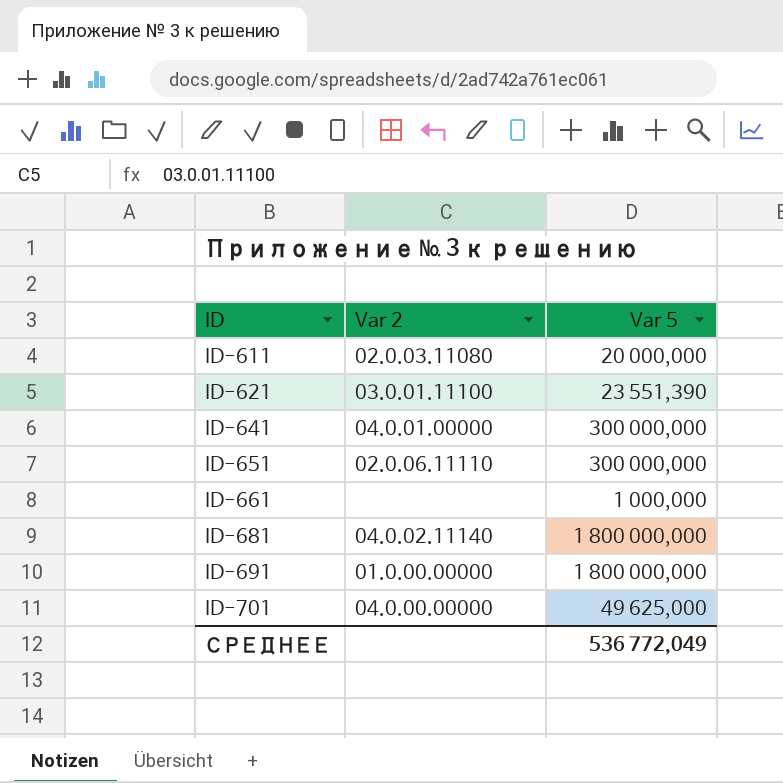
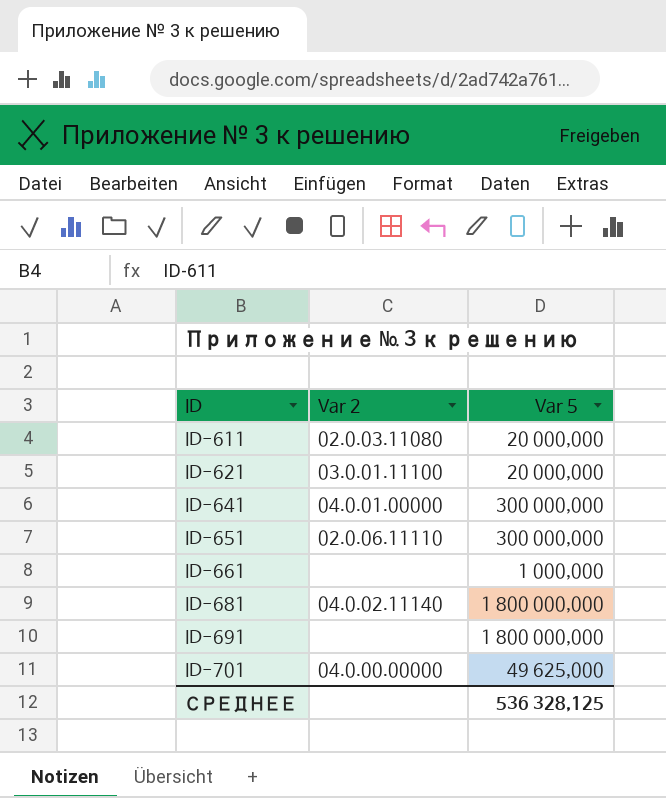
ID-621 | Var 5: 23 551,390 -> 20 000,000
ID-691 | Var 2: 01.0.00.00000 -> none
СРЕДНЕЕ | Var 5: 536 772,049 -> 536 328,125

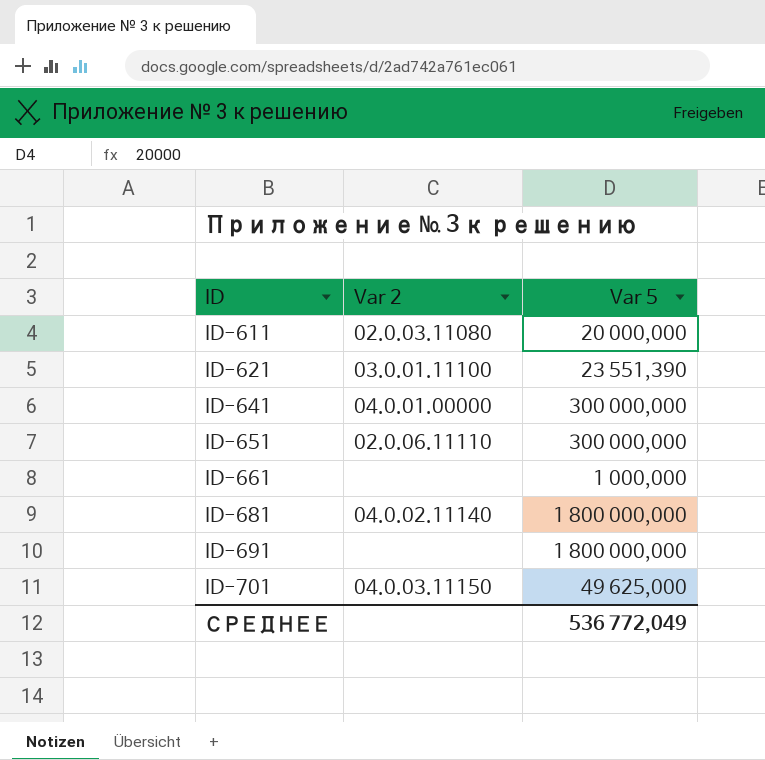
ID-621 | Var 5: 20 000,000 -> 23 551,390
ID-701 | Var 2: 04.0.00.00000 -> 04.0.03.11150
СРЕДНЕЕ | Var 5: 536 328,125 -> 536 772,049

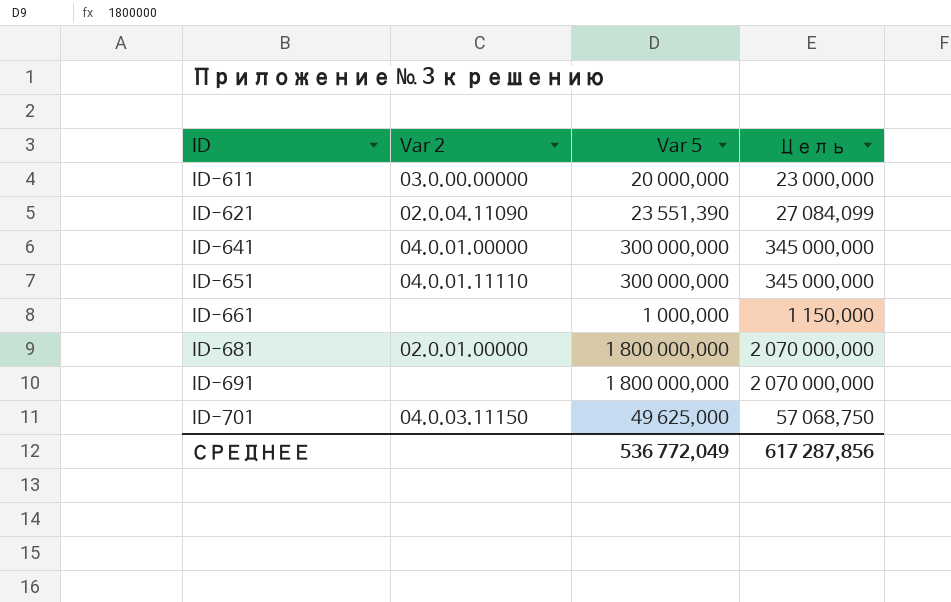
column Цель | formula: none -> [Var 5] * 1,15
ID-611 | Var 2: 02.0.03.11080 -> 03.0.00.00000
ID-621 | Var 2: 03.0.01.11100 -> 02.0.04.11090
ID-651 | Var 2: 02.0.06.11110 -> 04.0.01.11110
ID-681 | Var 2: 04.0.02.11140 -> 02.0.01.00000

